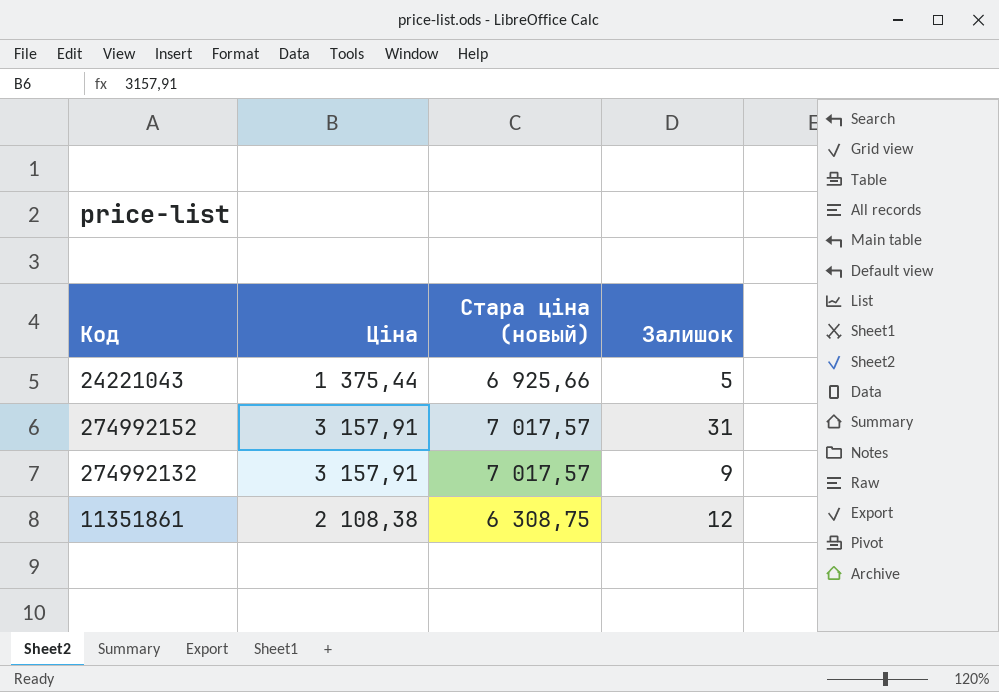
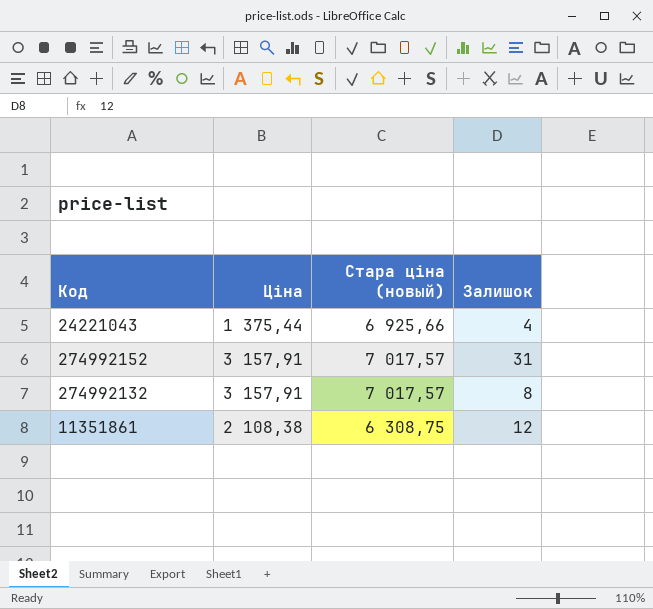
24221043 | Залишок: 5 -> 4
274992132 | Залишок: 9 -> 8

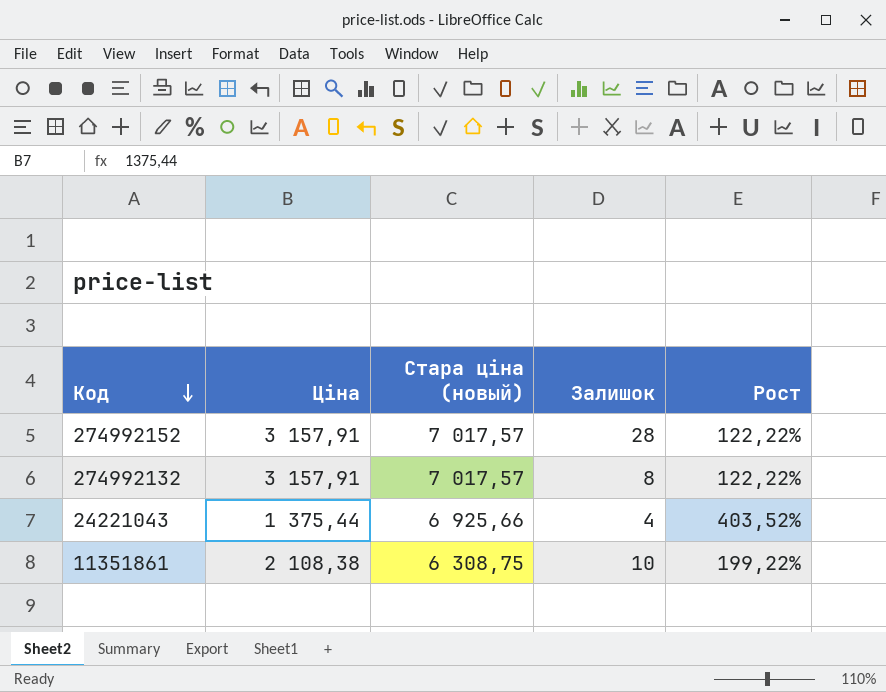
row order: none -> Код descending
column Рост | formula: none -> ([Стара ціна (новый)] - [Ціна]) / [Ціна]
274992152 | Залишок: 31 -> 28
11351861 | Залишок: 12 -> 10

